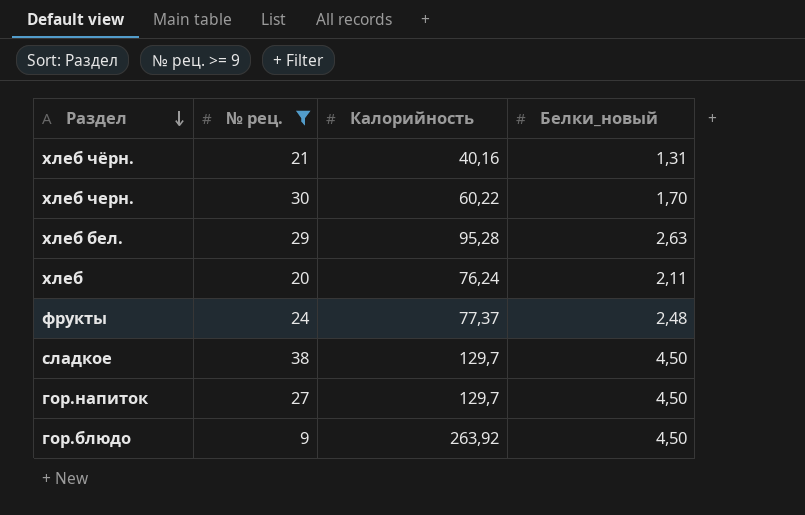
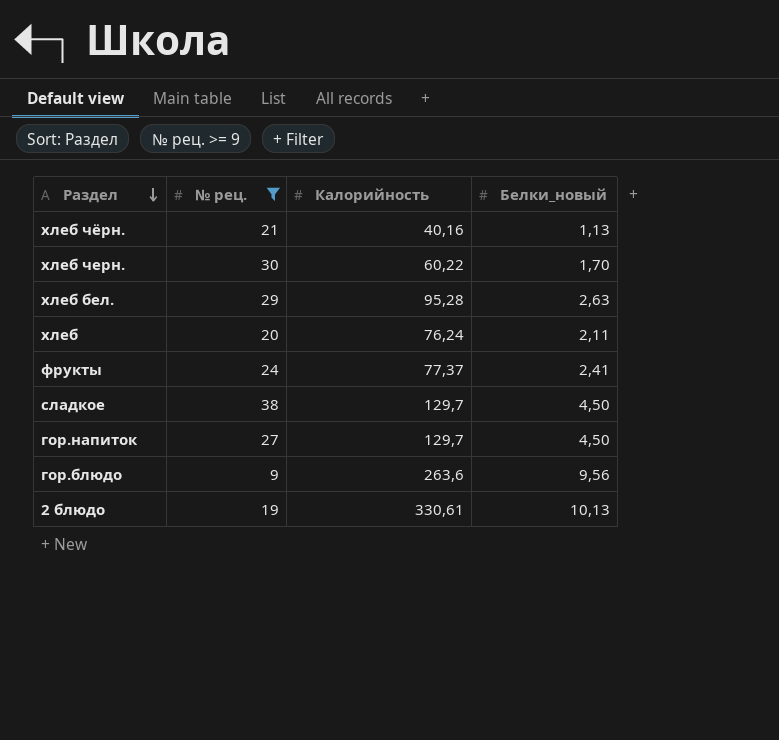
хлеб чёрн. | Белки_новый: 1,31 -> 1,13
фрукты | Белки_новый: 2,48 -> 2,41
гор.блюдо | Калорийность: 263,92 -> 263,6
гор.блюдо | Белки_новый: 4,50 -> 9,56
row 2 блюдо: none -> 19 | 330,61 | 10,13

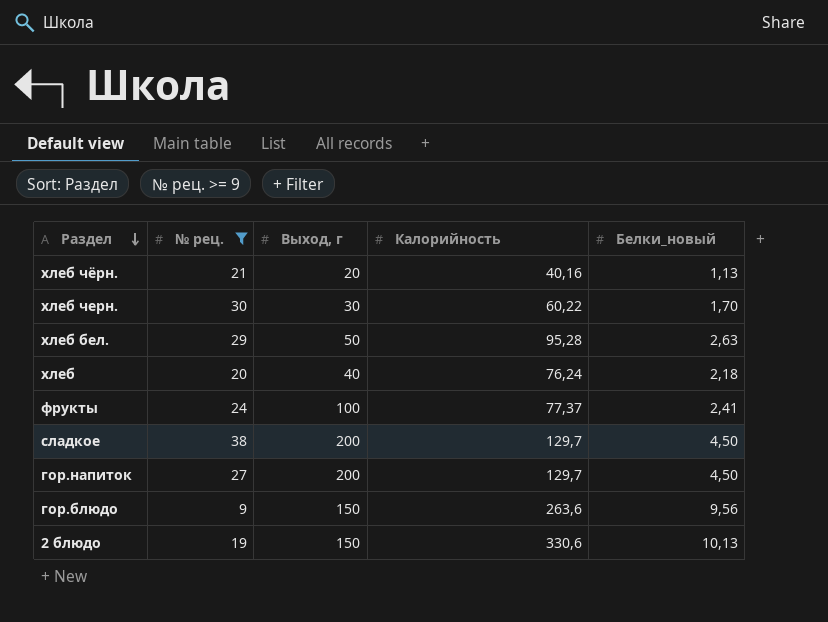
column Выход, г | position: none -> 3
хлеб | Белки_новый: 2,11 -> 2,18
2 блюдо | Калорийность: 330,61 -> 330,6

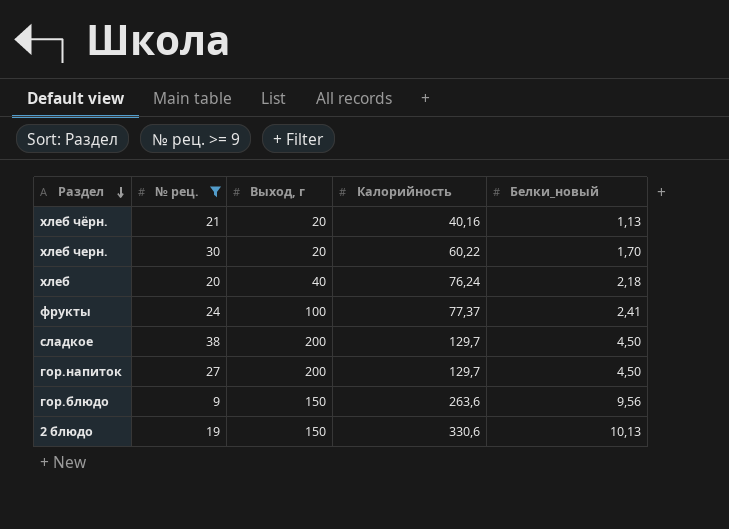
row хлеб бел.: 29 | 50 | 95,28 | 2,63 -> none
хлеб черн. | Выход, г: 30 -> 20

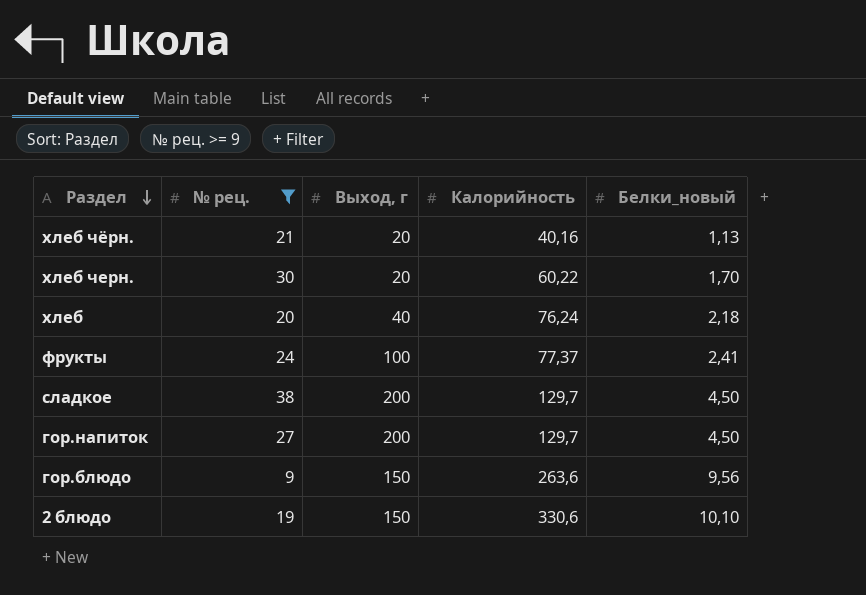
2 блюдо | Белки_новый: 10,13 -> 10,10

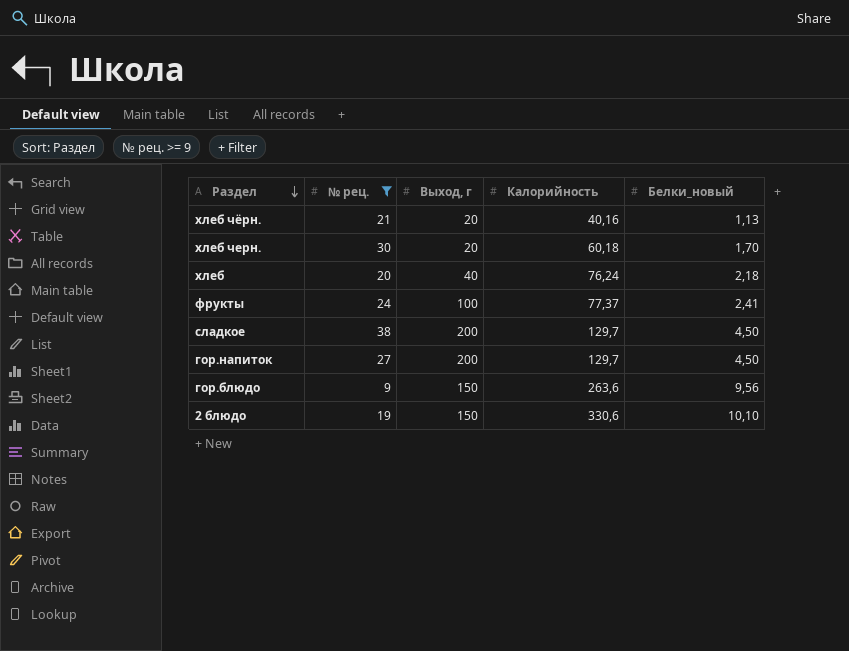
хлеб черн. | Калорийность: 60,22 -> 60,18

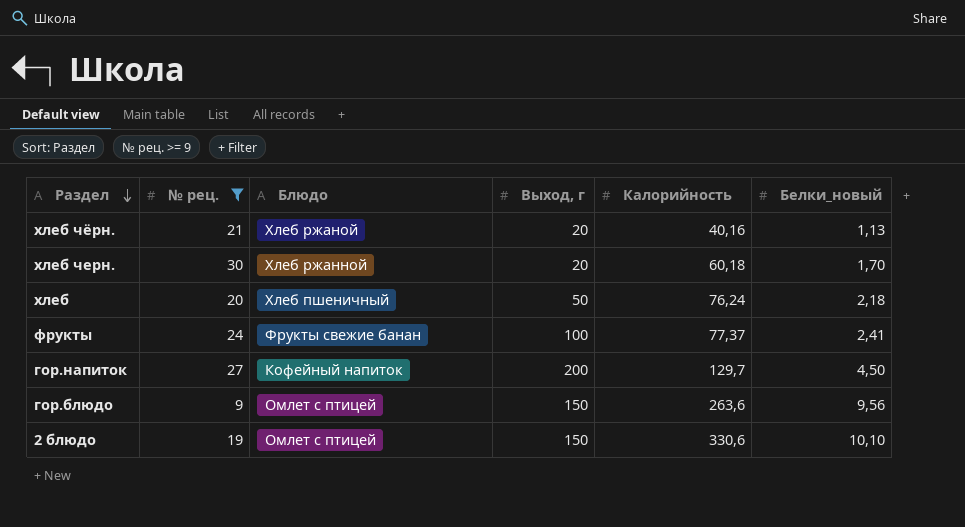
column Блюдо | position: none -> 3
row сладкое: 38 | 200 | 129,7 | 4,50 -> none
хлеб | Выход, г: 40 -> 50

